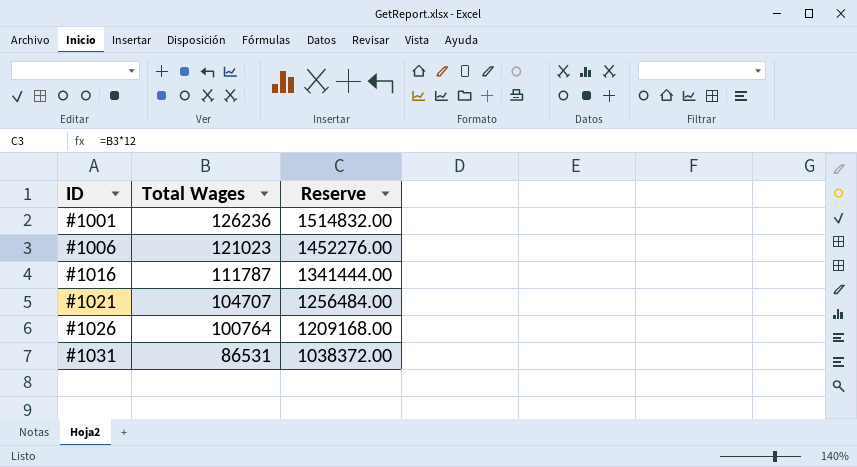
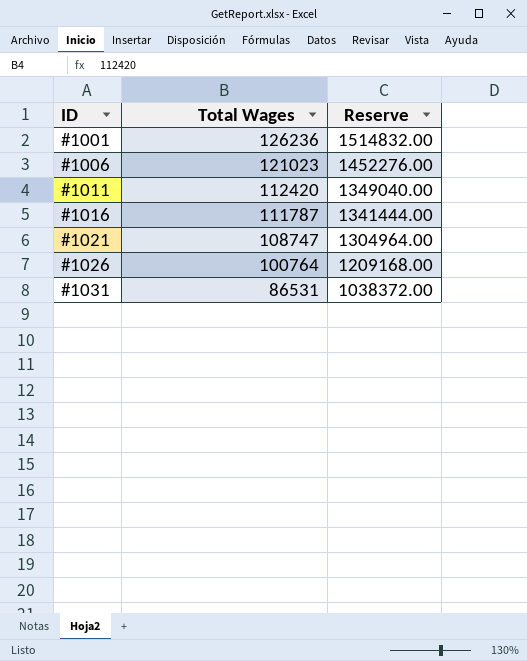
row #1011: none -> 112420 | 1349040.00
#1021 | Total Wages: 104707 -> 108747
#1021 | Reserve: 1256484.00 -> 1304964.00

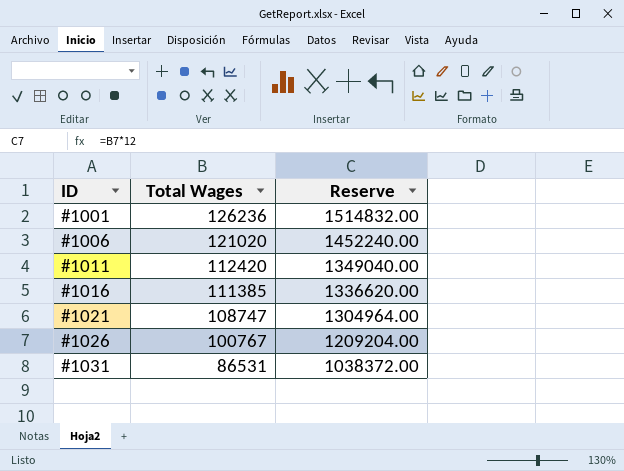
#1006 | Total Wages: 121023 -> 121020
#1006 | Reserve: 1452276.00 -> 1452240.00
#1016 | Total Wages: 111787 -> 111385
#1016 | Reserve: 1341444.00 -> 1336620.00
#1026 | Total Wages: 100764 -> 100767
#1026 | Reserve: 1209168.00 -> 1209204.00

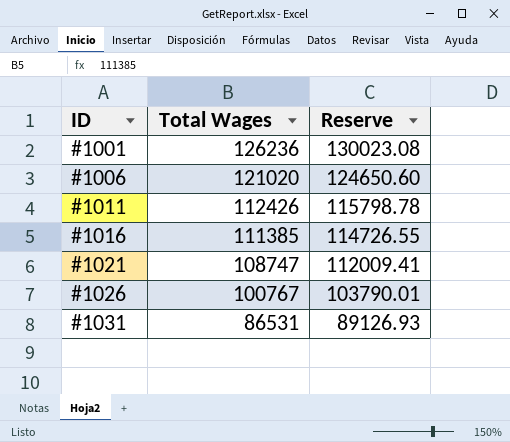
column Reserve | formula: [Total Wages] * 12 -> [Total Wages] * 1.03
#1011 | Total Wages: 112420 -> 112426

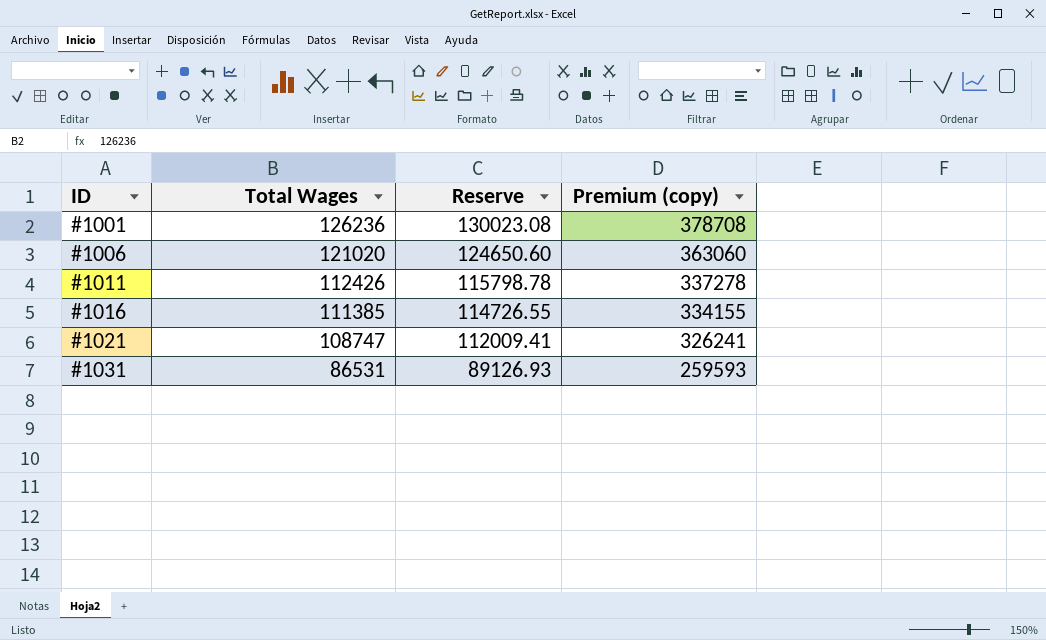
column Premium (copy) | formula: none -> [Total Wages] * 3
row #1026: 100767 | 103790.01 -> none

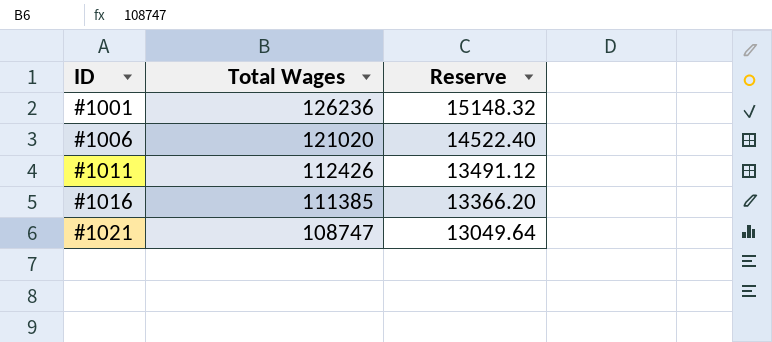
column Premium (copy) | formula: [Total Wages] * 3 -> none
column Reserve | formula: [Total Wages] * 1.03 -> [Total Wages] * 0.12
row #1031: 86531 | 89126.93 | 259593 -> none

